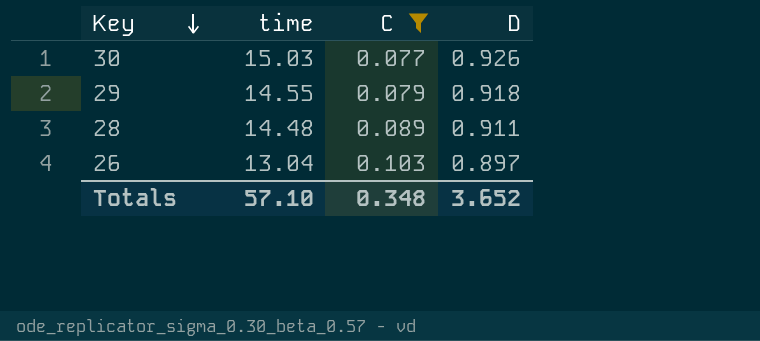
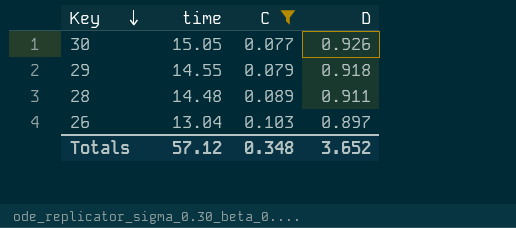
30 | time: 15.03 -> 15.05
Totals | time: 57.10 -> 57.12

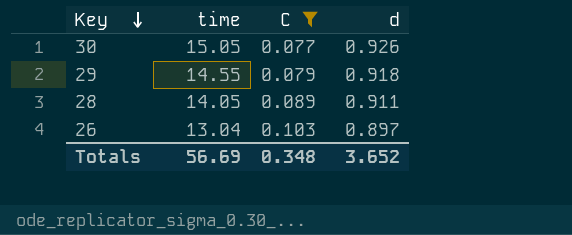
column name: D -> d
28 | time: 14.48 -> 14.05
Totals | time: 57.12 -> 56.69

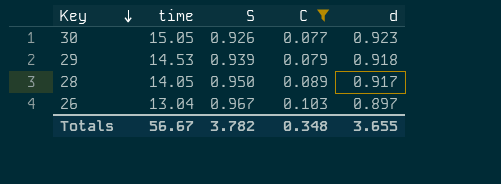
column S | position: none -> 3
30 | d: 0.926 -> 0.923
29 | time: 14.55 -> 14.53
28 | d: 0.911 -> 0.917
Totals | time: 56.69 -> 56.67
Totals | d: 3.652 -> 3.655

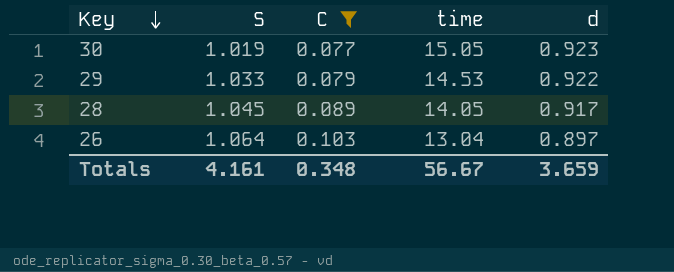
column time | position: 2 -> 4
30 | S: 0.926 -> 1.019
29 | S: 0.939 -> 1.033
29 | d: 0.918 -> 0.922
28 | S: 0.950 -> 1.045
26 | S: 0.967 -> 1.064
Totals | S: 3.782 -> 4.161
Totals | d: 3.655 -> 3.659

